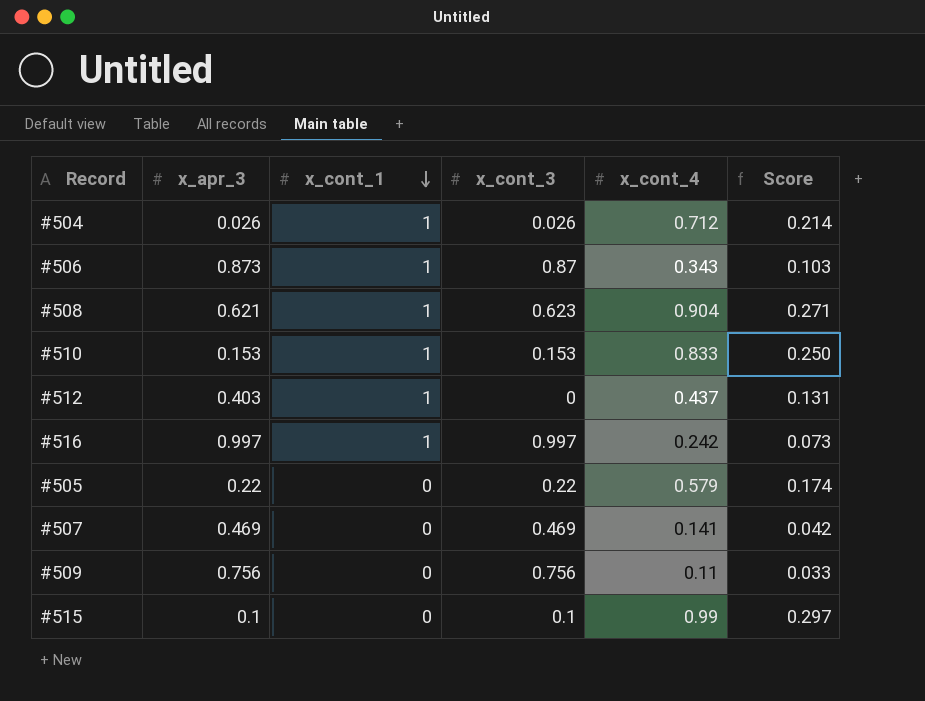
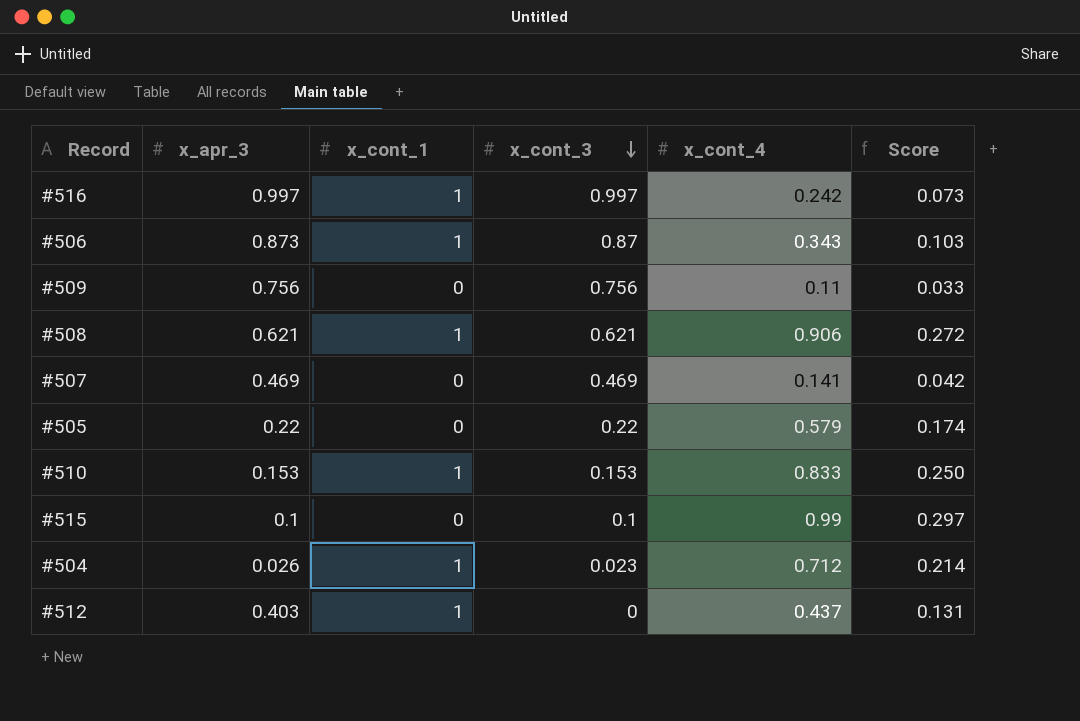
row order: x_cont_1 descending -> x_cont_3 descending
#508 | x_cont_3: 0.623 -> 0.621
#508 | x_cont_4: 0.904 -> 0.906
#508 | Score: 0.271 -> 0.272
#504 | x_cont_3: 0.026 -> 0.023

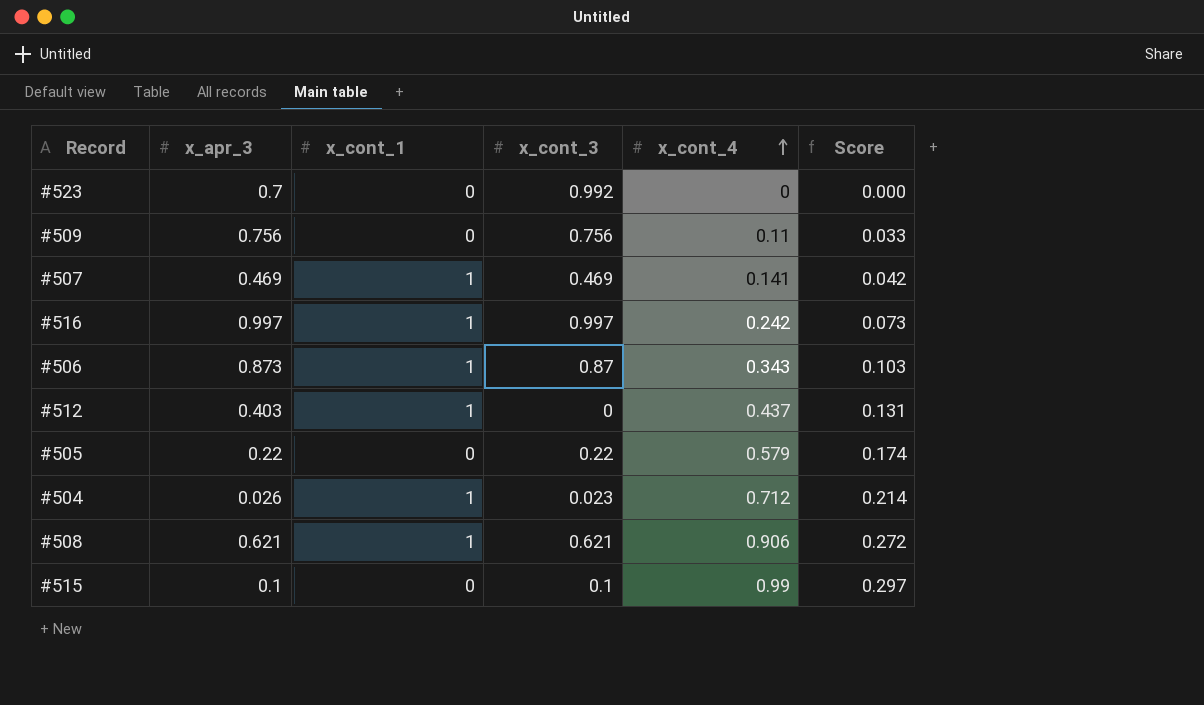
row order: x_cont_3 descending -> x_cont_4 ascending
row #510: 0.153 | 1 | 0.153 | 0.833 | 0.250 -> none
row #523: none -> 0.7 | 0 | 0.992 | 0 | 0.000
#507 | x_cont_1: 0 -> 1

